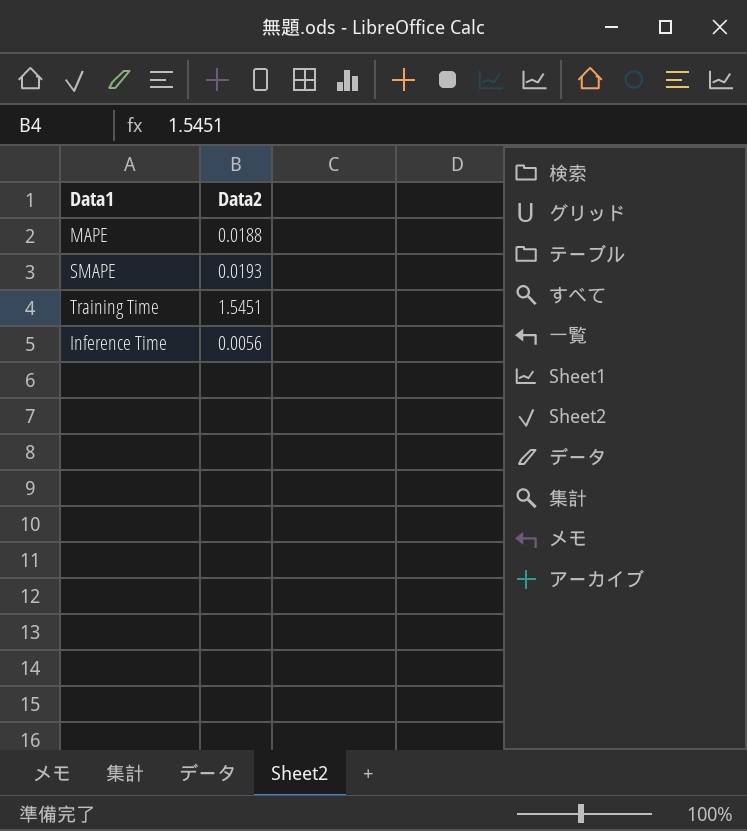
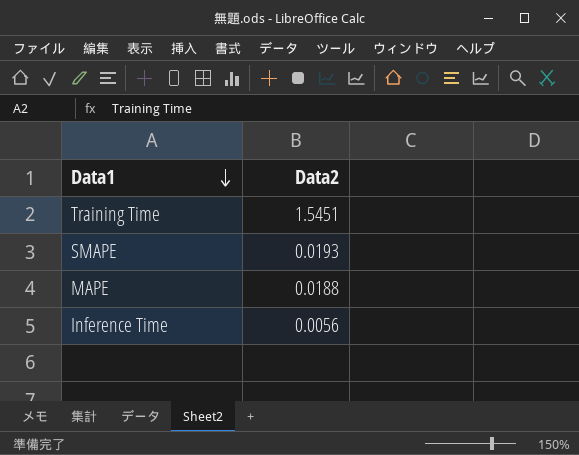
row order: none -> Data1 descending

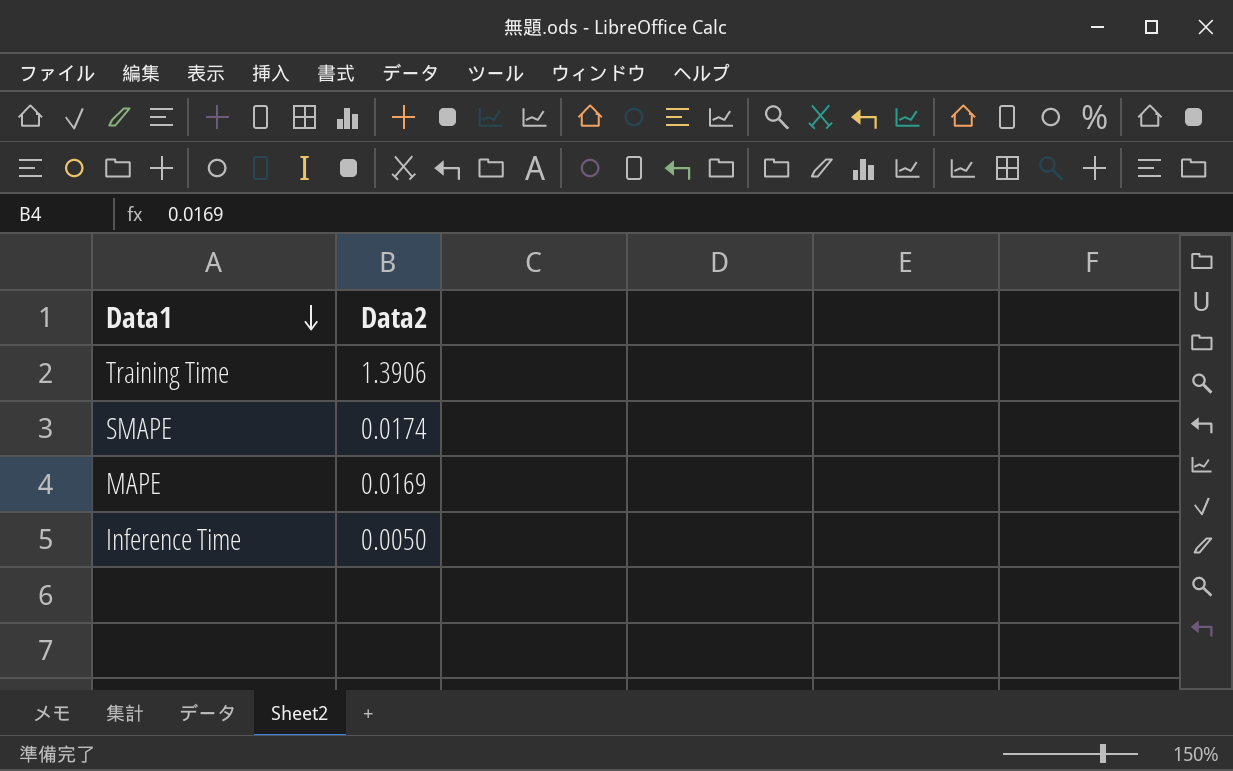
Training Time | Data2: 1.5451 -> 1.3906
SMAPE | Data2: 0.0193 -> 0.0174
MAPE | Data2: 0.0188 -> 0.0169
Inference Time | Data2: 0.0056 -> 0.0050

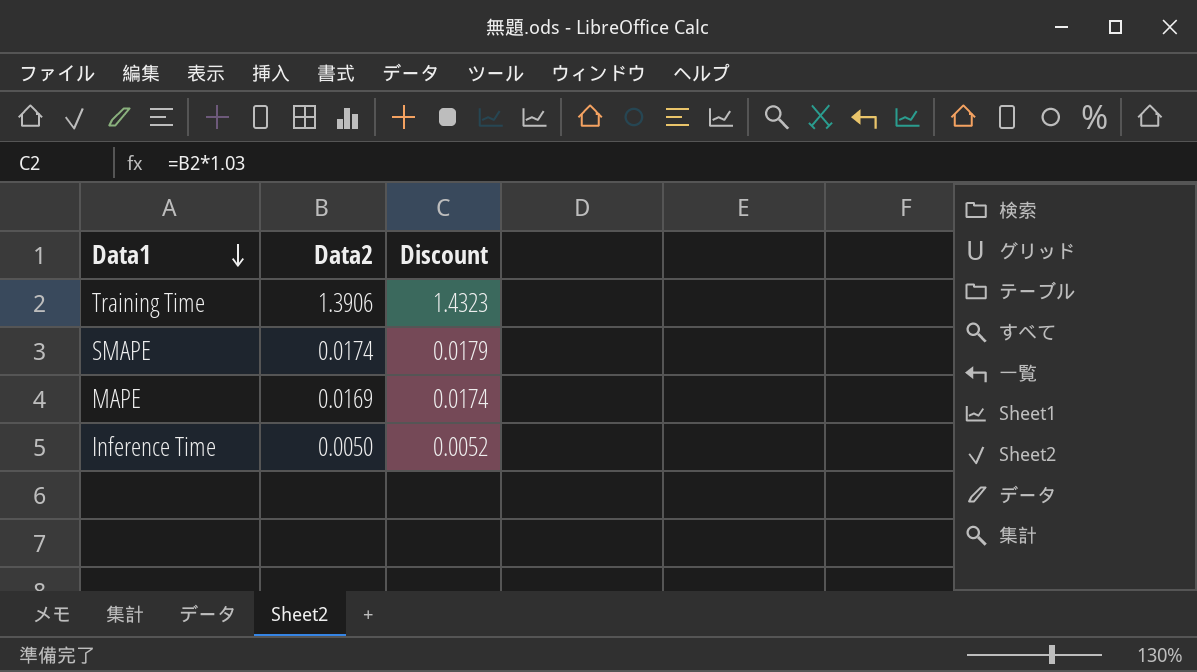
column Discount | formula: none -> [Data2] * 1.03

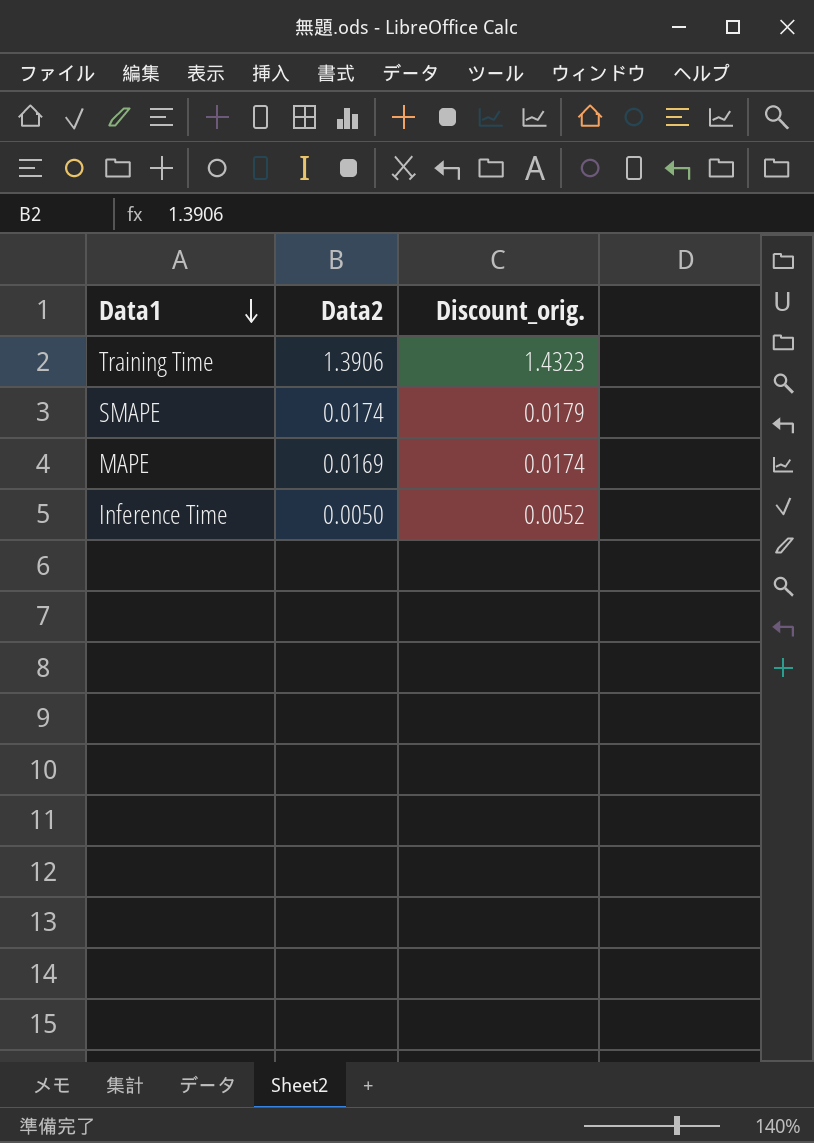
column name: Discount -> Discount_orig.

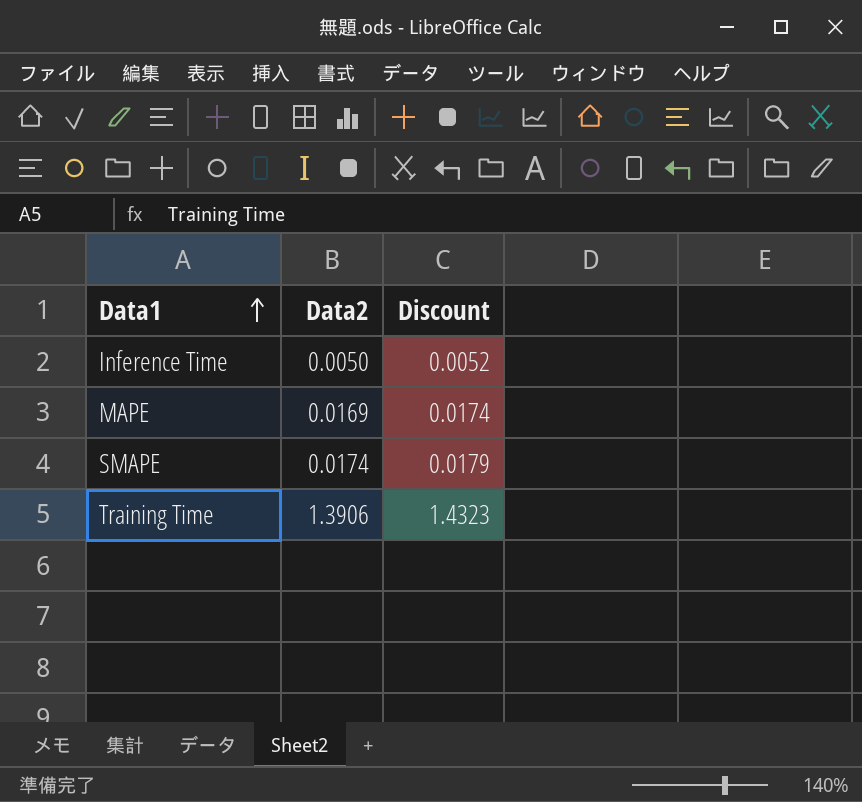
row order: Data1 descending -> Data1 ascending
column name: Discount_orig. -> Discount

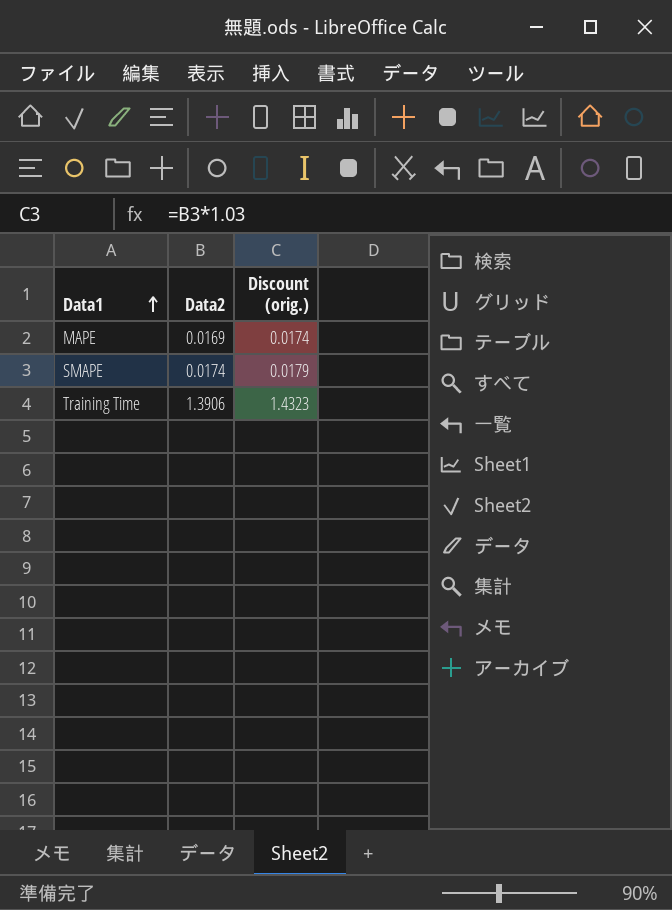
column name: Discount -> Discount (orig.)
row Inference Time: 0.0050 | 0.0052 -> none

